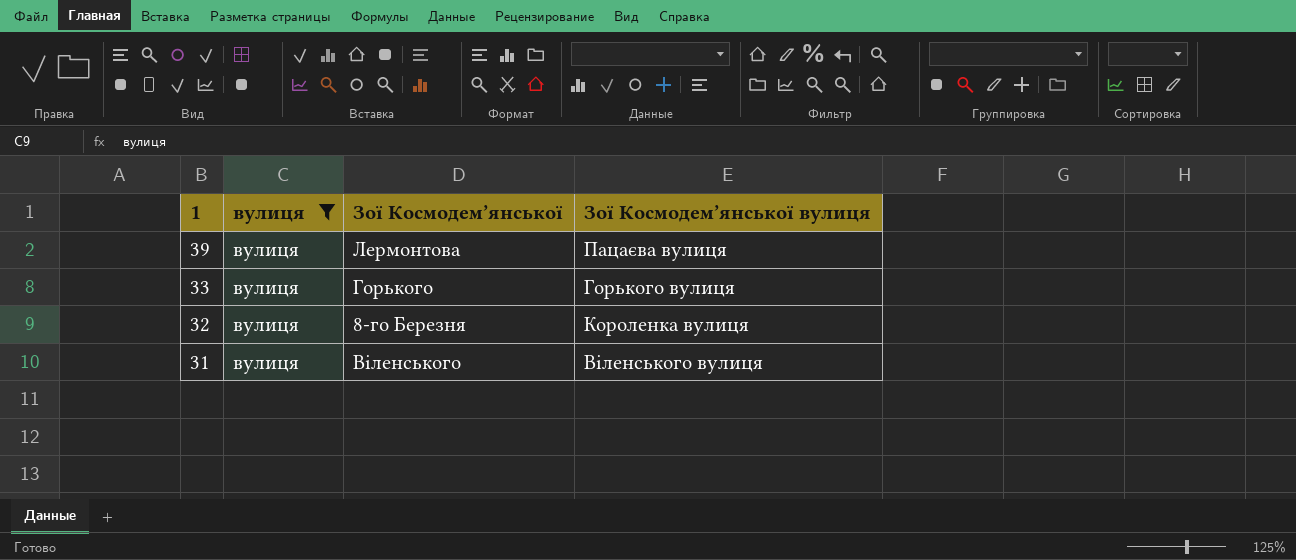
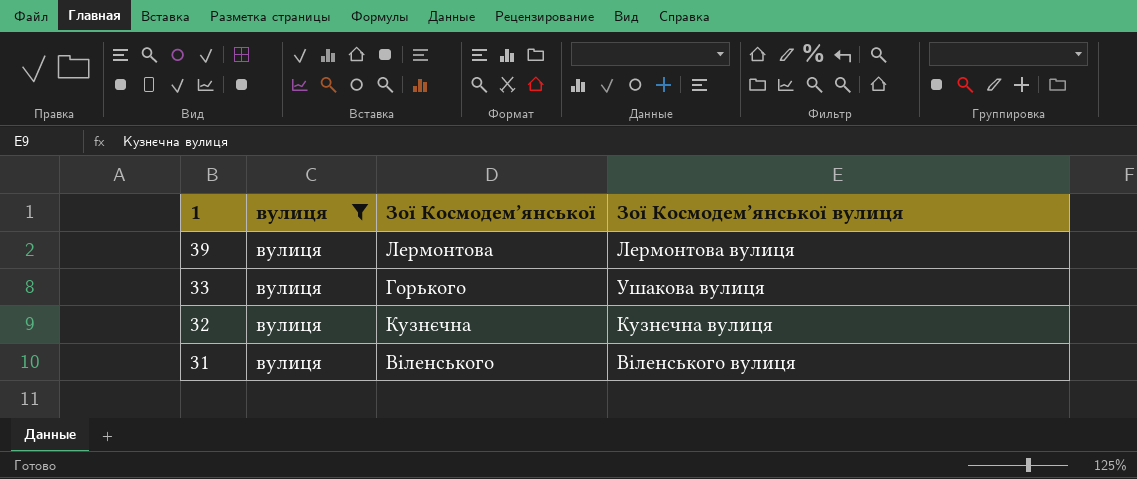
39 | Зої Космодем’янської вулиця: Пацаєва вулиця -> Лермонтова вулиця
33 | Зої Космодем’янської вулиця: Горького вулиця -> Ушакова вулиця
32 | Зої Космодем’янської: 8-го Березня -> Кузнєчна
32 | Зої Космодем’янської вулиця: Короленка вулиця -> Кузнєчна вулиця

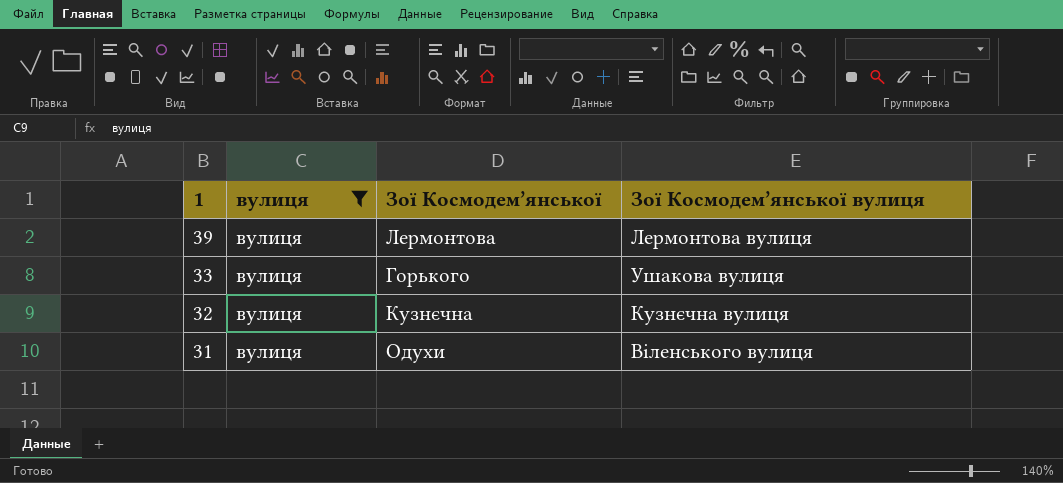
31 | Зої Космодем’янської: Віленського -> Одухи

